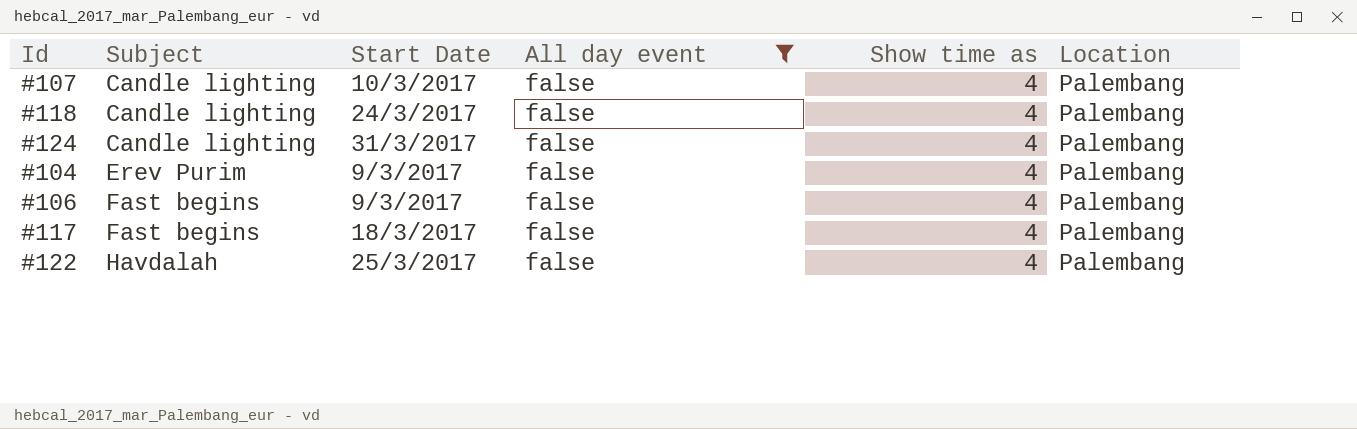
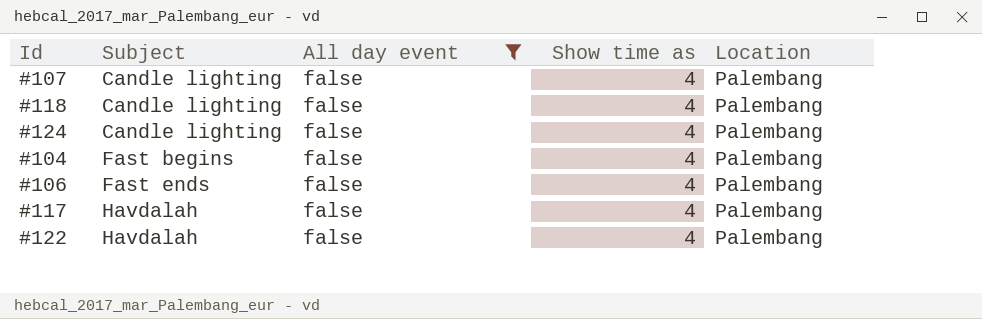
column Start Date | position: 3 -> none
#104 | Subject: Erev Purim -> Fast begins
#106 | Subject: Fast begins -> Fast ends
#117 | Subject: Fast begins -> Havdalah

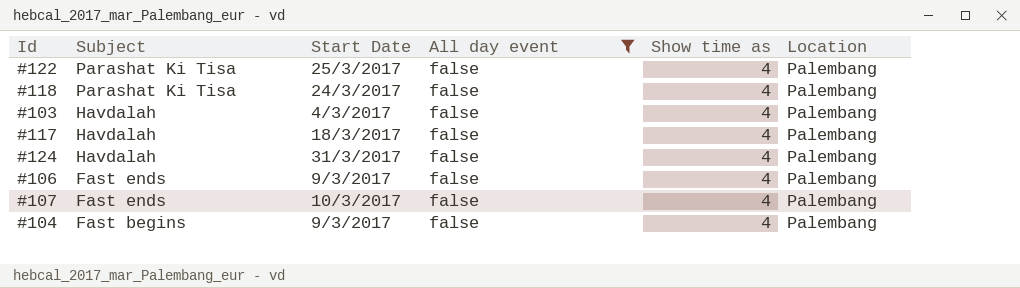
row order: Subject ascending -> Subject descending
column Start Date | position: none -> 3
#122 | Subject: Havdalah -> Parashat Ki Tisa
#118 | Subject: Candle lighting -> Parashat Ki Tisa
row #103: none -> Havdalah | 4/3/2017 | false | 4 | Palembang
#124 | Subject: Candle lighting -> Havdalah
#107 | Subject: Candle lighting -> Fast ends

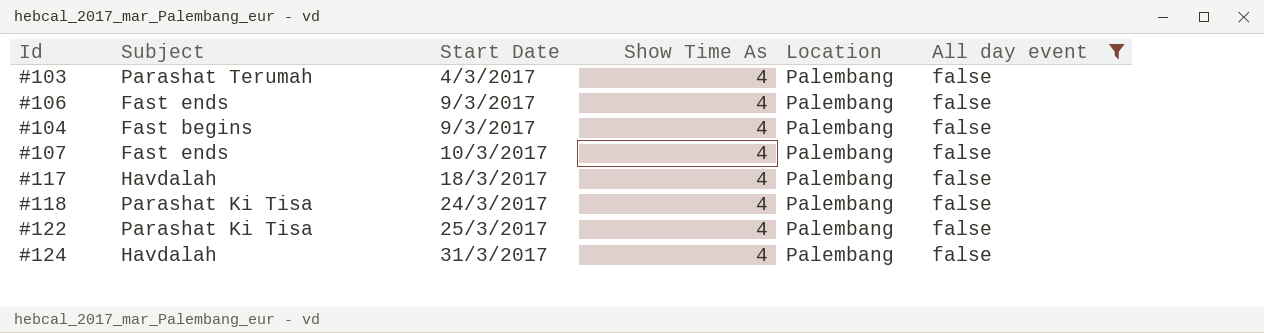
row order: Subject descending -> Start Date ascending
column name: Show time as -> Show Time As
column All day event | position: 4 -> 6
#103 | Subject: Havdalah -> Parashat Terumah

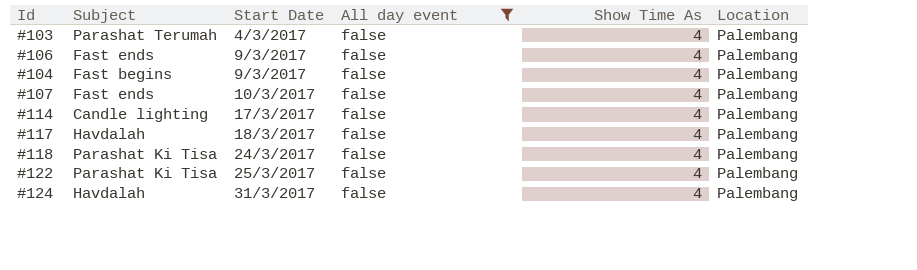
column All day event | position: 6 -> 4
row #114: none -> Candle lighting | 17/3/2017 | false | 4 | Palembang

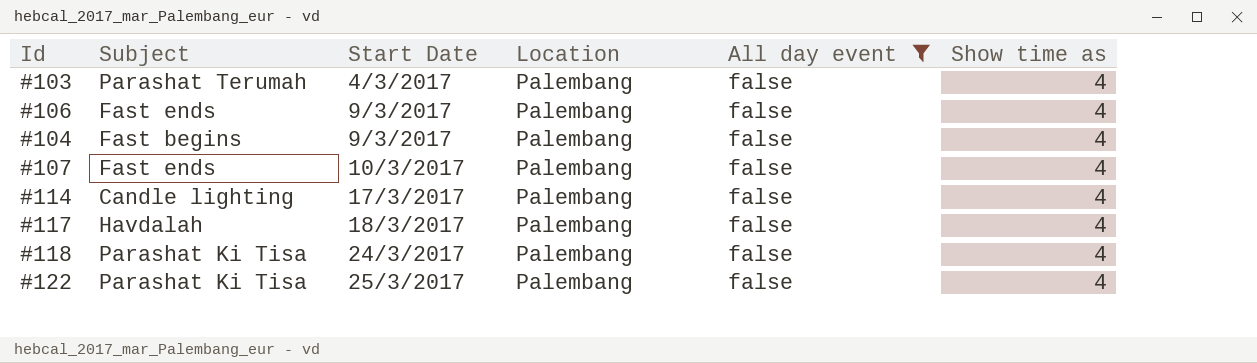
column Location | position: 6 -> 4
column name: Show Time As -> Show time as
row #124: Havdalah | 31/3/2017 | false | 4 | Palembang -> none

